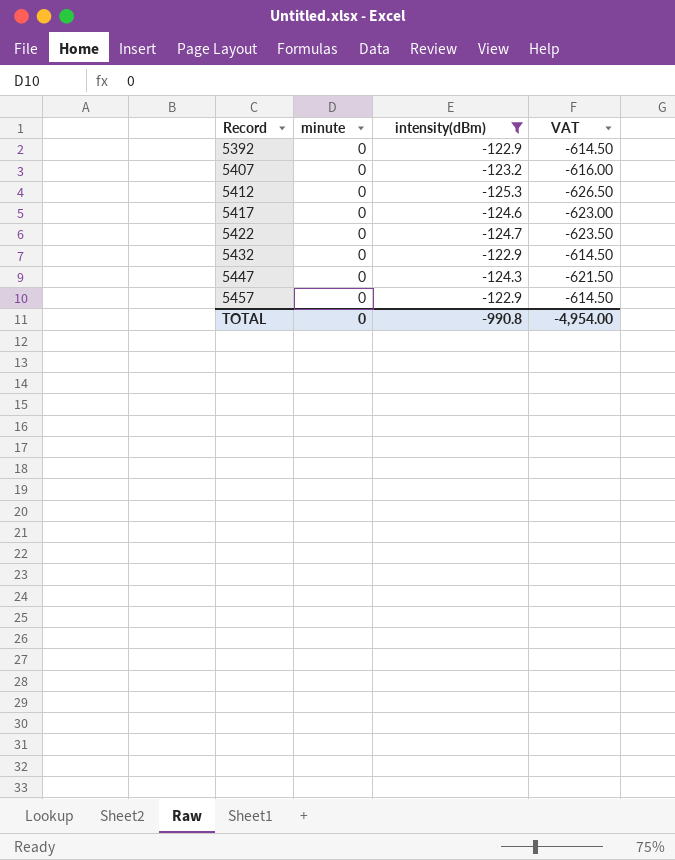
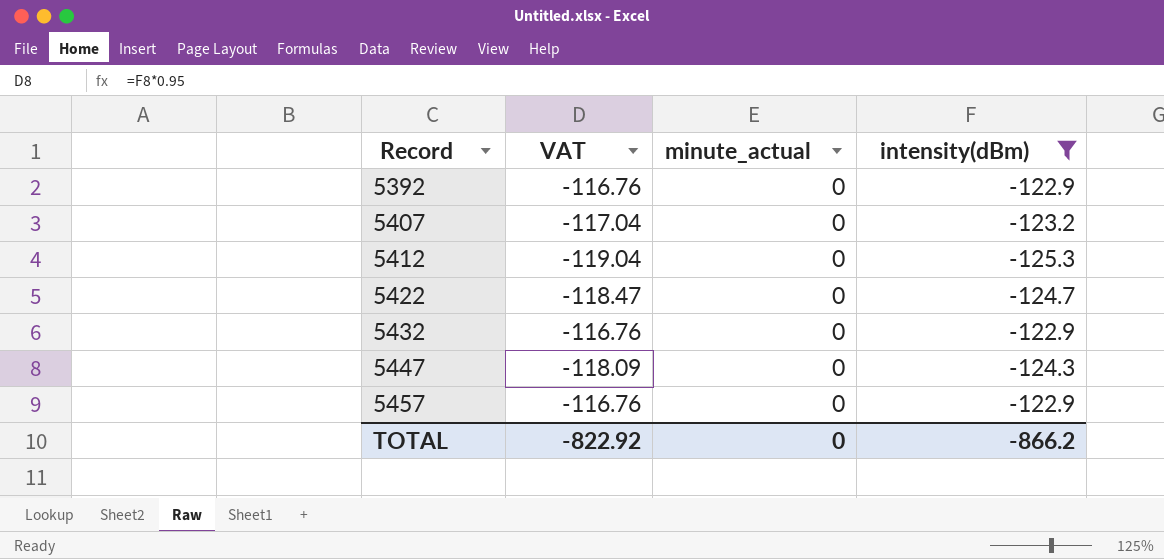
column VAT | formula: [intensity(dBm)] * 5 -> [intensity(dBm)] * 0.95
column VAT | position: 4 -> 2
column name: minute -> minute_actual
row 5417: 0 | -124.6 | -623.00 -> none
TOTAL | VAT: -4,954.00 -> -822.92
TOTAL | intensity(dBm): -990.8 -> -866.2

